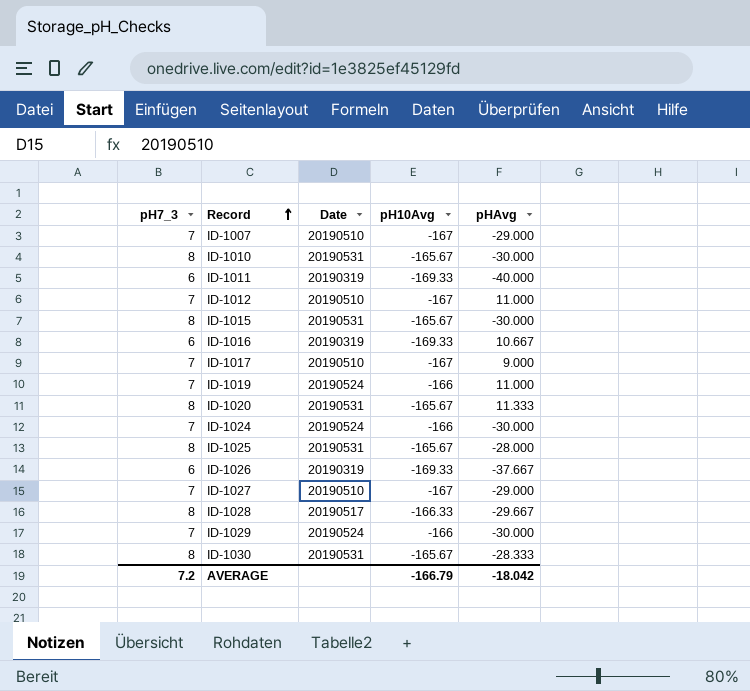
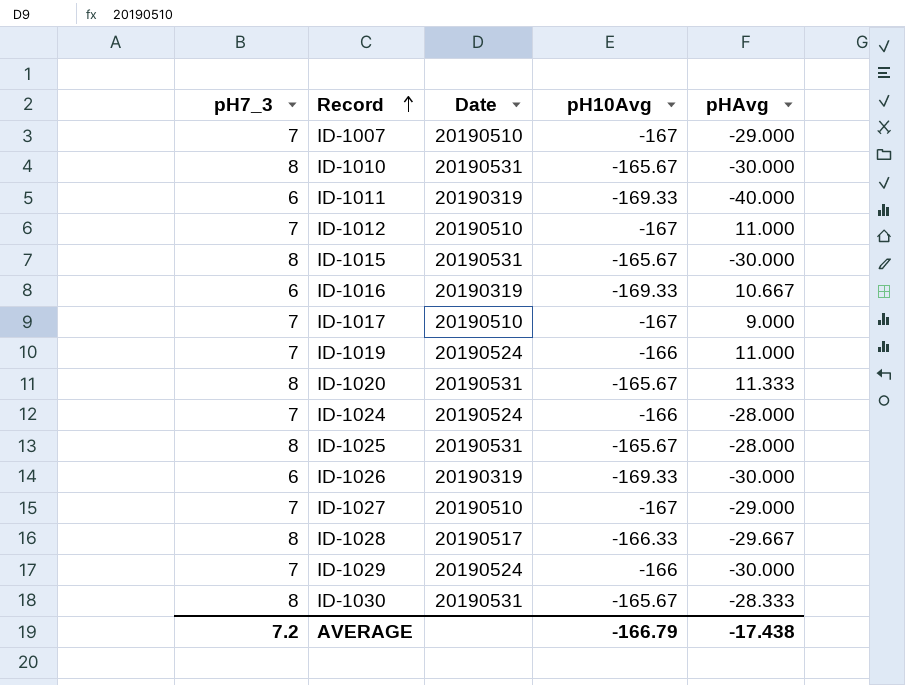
ID-1024 | pHAvg: -30.000 -> -28.000
ID-1026 | pHAvg: -37.667 -> -30.000
AVERAGE | pHAvg: -18.042 -> -17.438

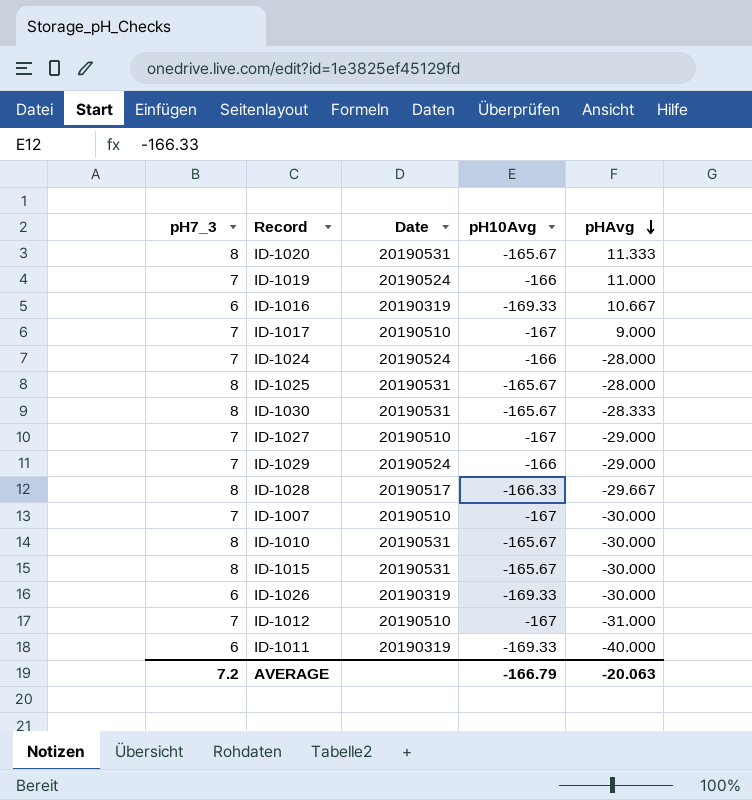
row order: Record ascending -> pHAvg descending
ID-1029 | pHAvg: -30.000 -> -29.000
ID-1007 | pHAvg: -29.000 -> -30.000
ID-1012 | pHAvg: 11.000 -> -31.000
AVERAGE | pHAvg: -17.438 -> -20.063

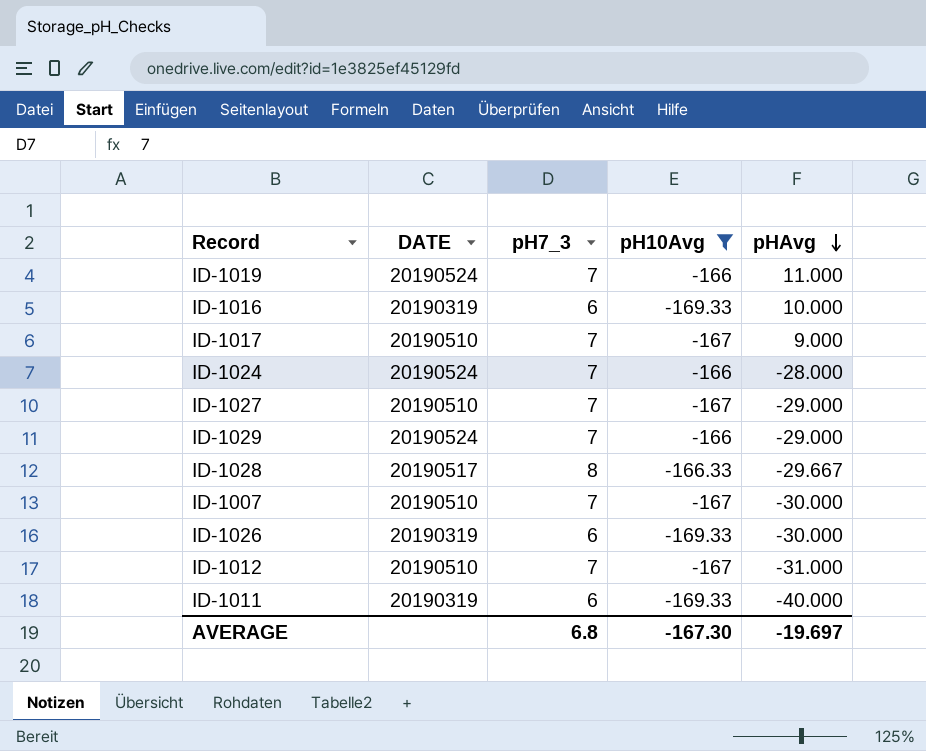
filter: none -> pH10Avg != -165.67
column name: Date -> DATE
column pH7_3 | position: 1 -> 3
ID-1016 | pHAvg: 10.667 -> 10.000
AVERAGE | pH7_3: 7.2 -> 6.8
AVERAGE | pH10Avg: -166.79 -> -167.30
AVERAGE | pHAvg: -20.063 -> -19.697

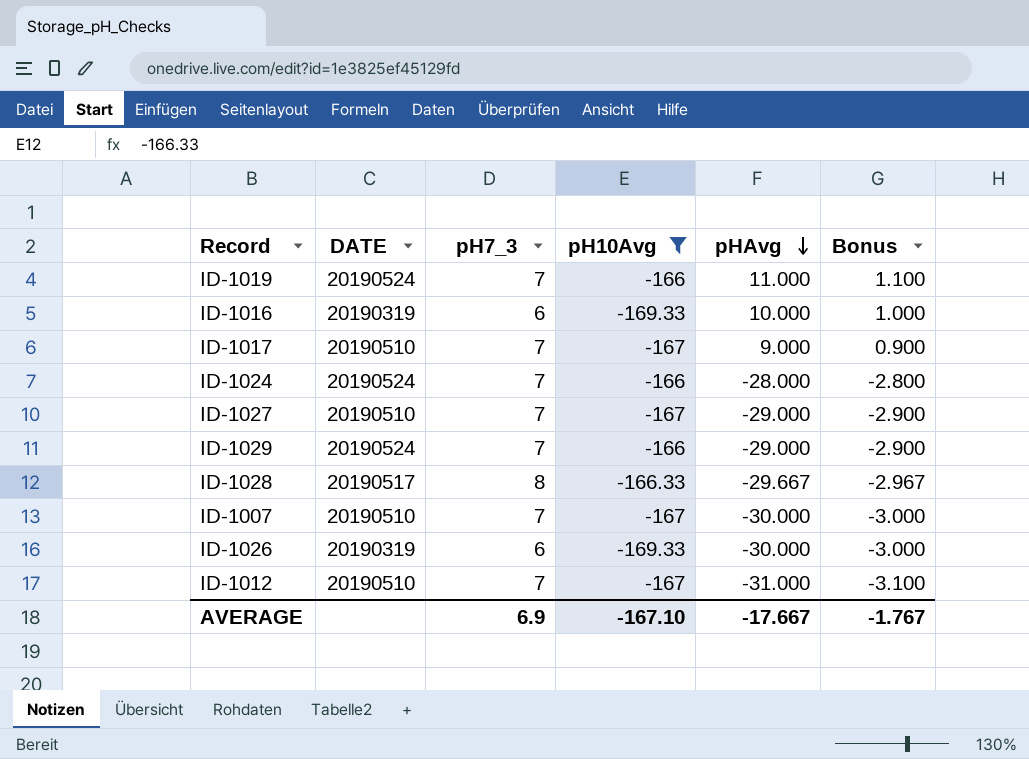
column Bonus | formula: none -> [pHAvg] * 0.1
row ID-1011: 20190319 | 6 | -169.33 | -40.000 -> none
AVERAGE | pH7_3: 6.8 -> 6.9
AVERAGE | pH10Avg: -167.30 -> -167.10
AVERAGE | pHAvg: -19.697 -> -17.667

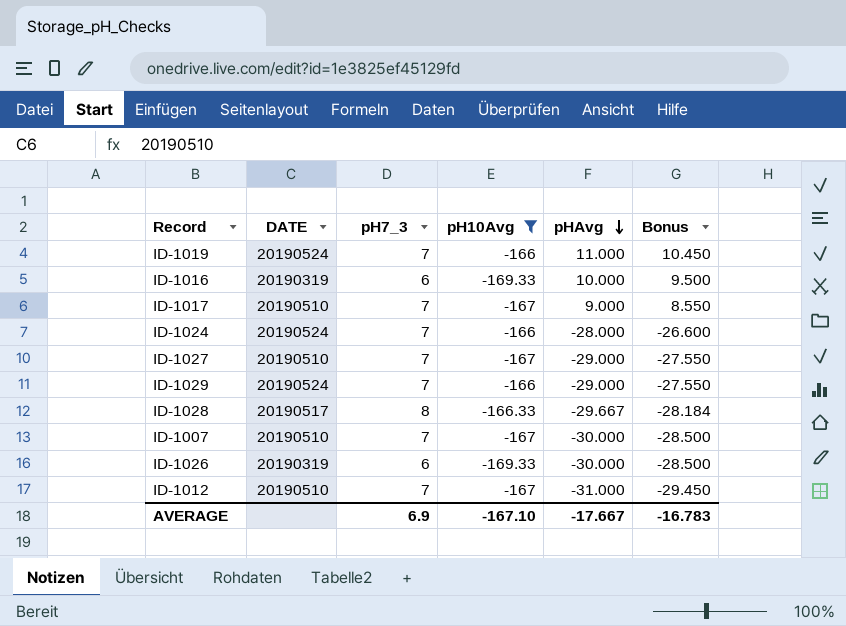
column Bonus | formula: [pHAvg] * 0.1 -> [pHAvg] * 0.95
AVERAGE | Bonus: -1.767 -> -16.783

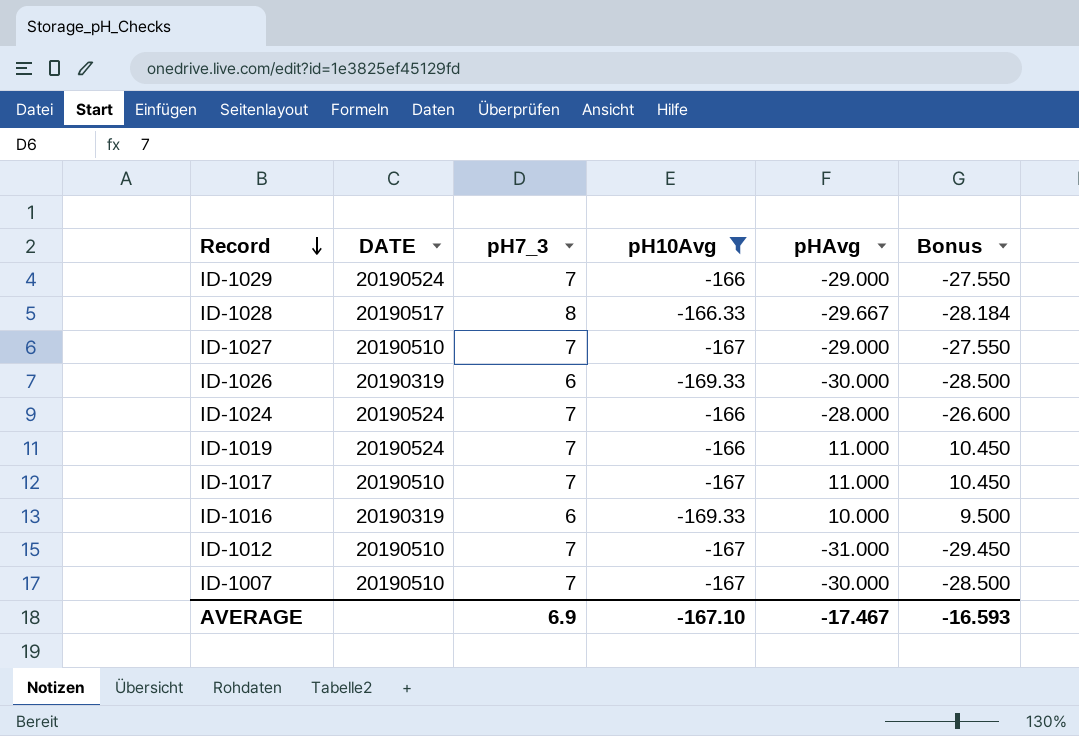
row order: pHAvg descending -> Record descending
ID-1017 | pHAvg: 9.000 -> 11.000
ID-1017 | Bonus: 8.550 -> 10.450
AVERAGE | pHAvg: -17.667 -> -17.467
AVERAGE | Bonus: -16.783 -> -16.593

